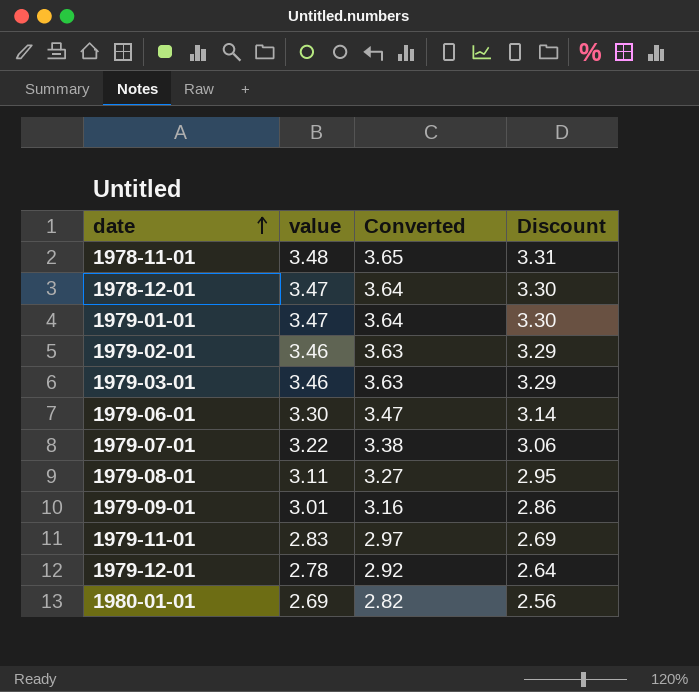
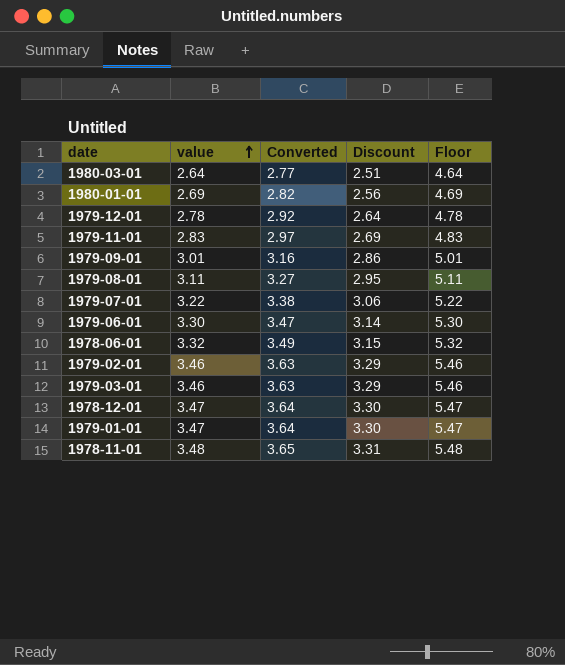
row order: date ascending -> value ascending
column Floor | formula: none -> [value] + 2
row 1980-03-01: none -> 2.64 | 2.77 | 2.51 | 4.64
row 1978-06-01: none -> 3.32 | 3.49 | 3.15 | 5.32

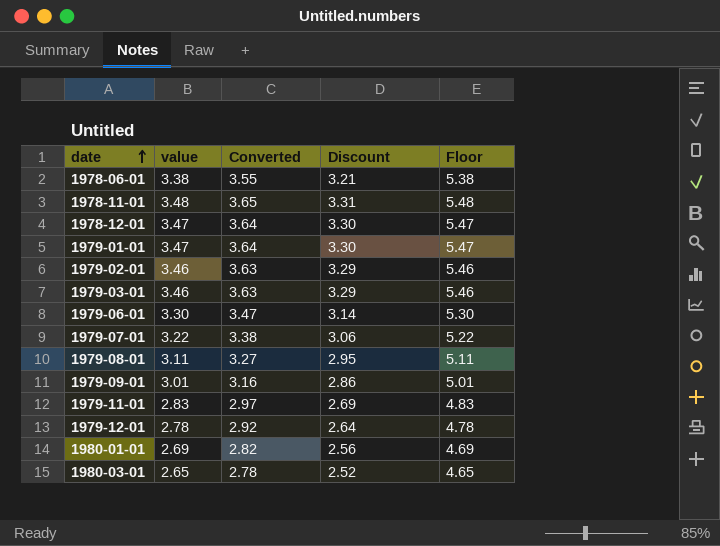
row order: value ascending -> date ascending
1978-06-01 | value: 3.32 -> 3.38
1978-06-01 | Converted: 3.49 -> 3.55
1978-06-01 | Discount: 3.15 -> 3.21
1978-06-01 | Floor: 5.32 -> 5.38
1980-03-01 | value: 2.64 -> 2.65
1980-03-01 | Converted: 2.77 -> 2.78
1980-03-01 | Discount: 2.51 -> 2.52
1980-03-01 | Floor: 4.64 -> 4.65

